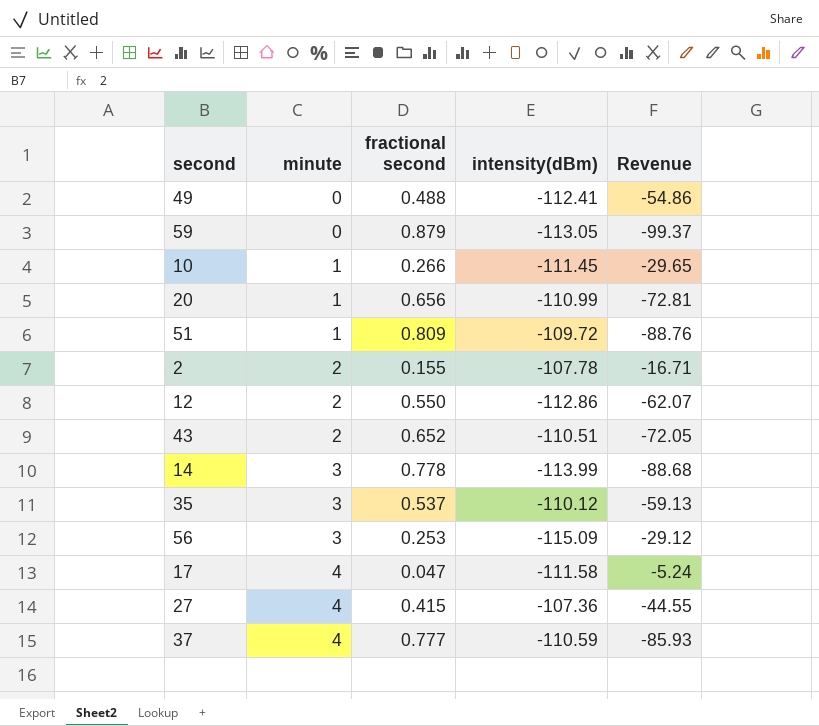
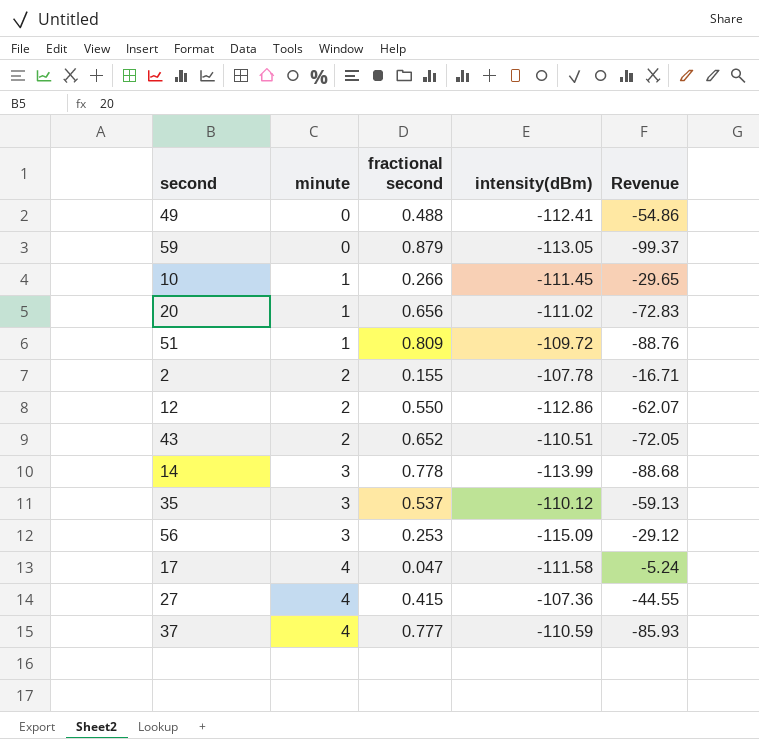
20 | intensity(dBm): -110.99 -> -111.02
20 | Revenue: -72.81 -> -72.83

